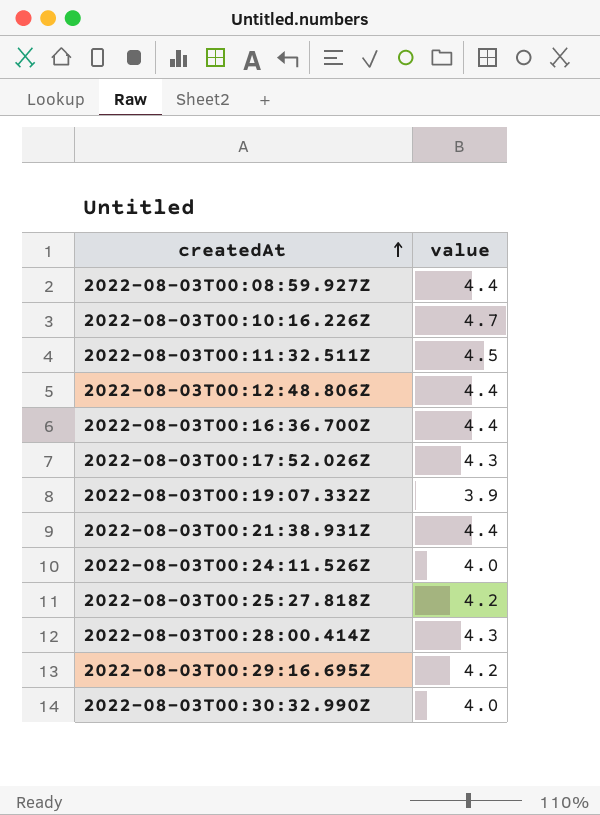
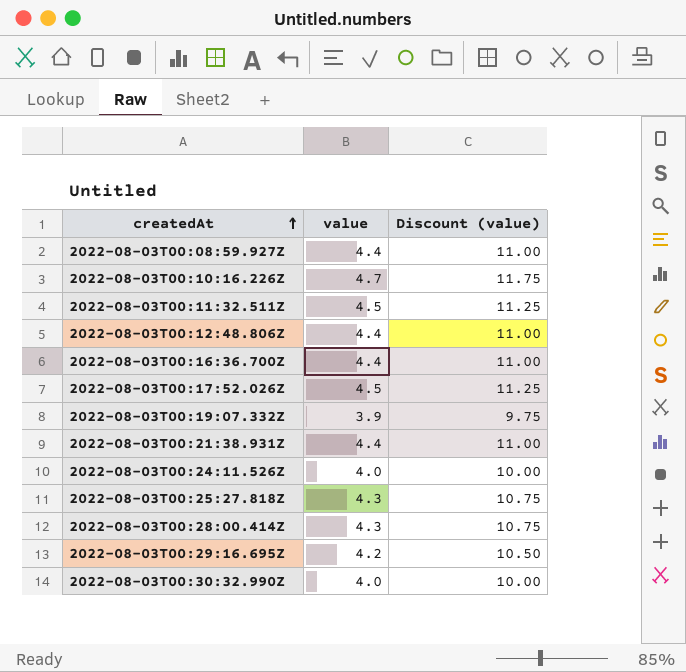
column Discount (value) | formula: none -> [value] * 2.5
2022-08-03T00:17:52.026Z | value: 4.3 -> 4.5
2022-08-03T00:25:27.818Z | value: 4.2 -> 4.3

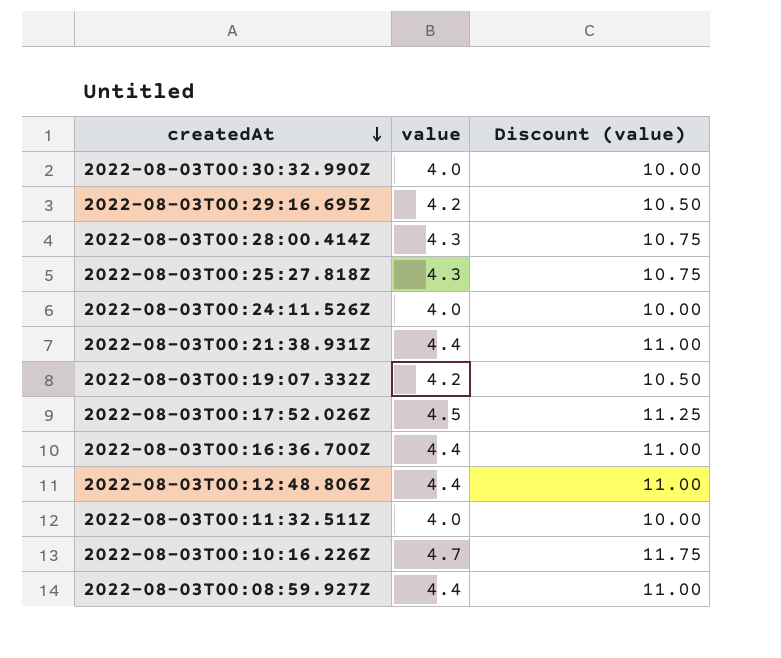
row order: createdAt ascending -> createdAt descending
2022-08-03T00:19:07.332Z | value: 3.9 -> 4.2
2022-08-03T00:19:07.332Z | Discount (value): 9.75 -> 10.50
2022-08-03T00:11:32.511Z | value: 4.5 -> 4.0
2022-08-03T00:11:32.511Z | Discount (value): 11.25 -> 10.00

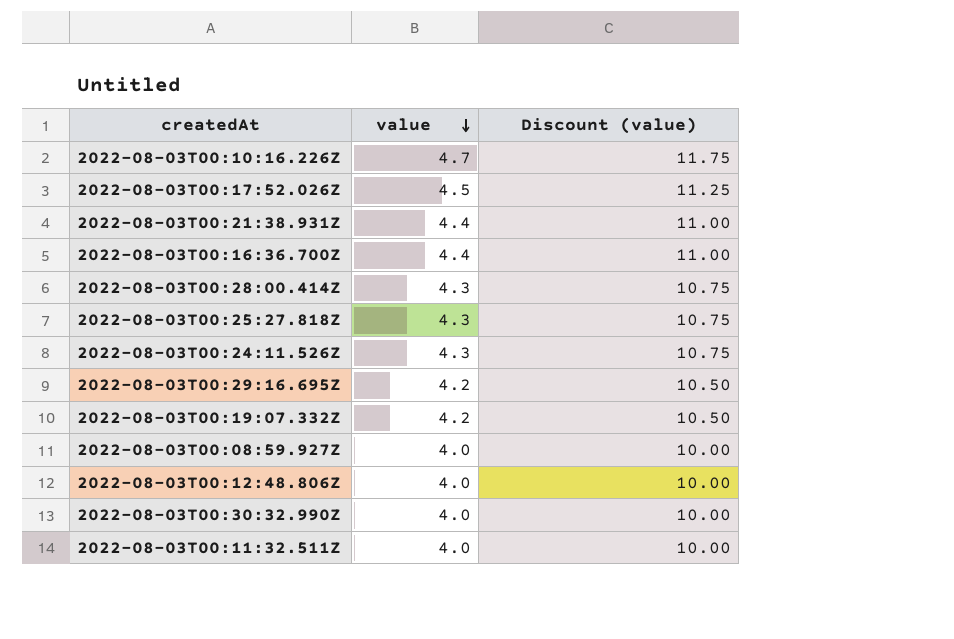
row order: createdAt descending -> value descending
2022-08-03T00:24:11.526Z | value: 4.0 -> 4.3
2022-08-03T00:24:11.526Z | Discount (value): 10.00 -> 10.75
2022-08-03T00:08:59.927Z | value: 4.4 -> 4.0
2022-08-03T00:08:59.927Z | Discount (value): 11.00 -> 10.00
2022-08-03T00:12:48.806Z | value: 4.4 -> 4.0
2022-08-03T00:12:48.806Z | Discount (value): 11.00 -> 10.00

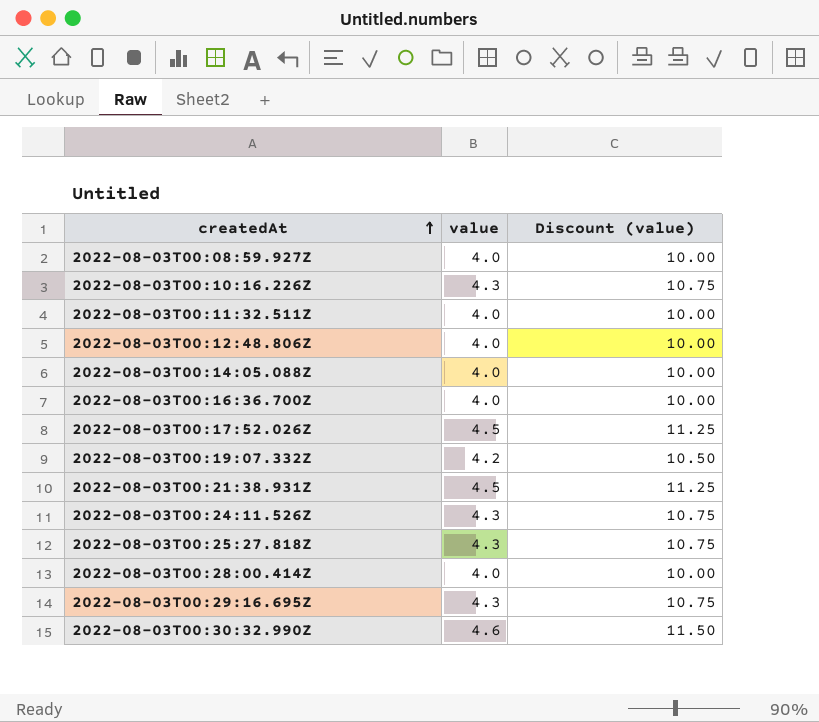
row order: value descending -> createdAt ascending
2022-08-03T00:10:16.226Z | value: 4.7 -> 4.3
2022-08-03T00:10:16.226Z | Discount (value): 11.75 -> 10.75
row 2022-08-03T00:14:05.088Z: none -> 4.0 | 10.00
2022-08-03T00:16:36.700Z | value: 4.4 -> 4.0
2022-08-03T00:16:36.700Z | Discount (value): 11.00 -> 10.00
2022-08-03T00:21:38.931Z | value: 4.4 -> 4.5
2022-08-03T00:21:38.931Z | Discount (value): 11.00 -> 11.25
2022-08-03T00:28:00.414Z | value: 4.3 -> 4.0
2022-08-03T00:28:00.414Z | Discount (value): 10.75 -> 10.00
2022-08-03T00:29:16.695Z | value: 4.2 -> 4.3
2022-08-03T00:29:16.695Z | Discount (value): 10.50 -> 10.75
2022-08-03T00:30:32.990Z | value: 4.0 -> 4.6
2022-08-03T00:30:32.990Z | Discount (value): 10.00 -> 11.50

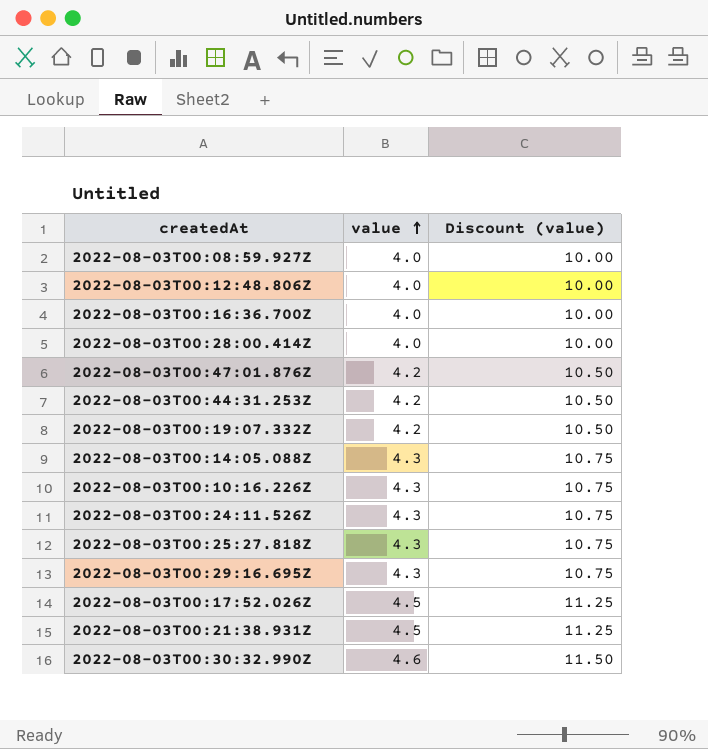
row order: createdAt ascending -> value ascending
row 2022-08-03T00:11:32.511Z: 4.0 | 10.00 -> none
row 2022-08-03T00:47:01.876Z: none -> 4.2 | 10.50
row 2022-08-03T00:44:31.253Z: none -> 4.2 | 10.50
2022-08-03T00:14:05.088Z | value: 4.0 -> 4.3
2022-08-03T00:14:05.088Z | Discount (value): 10.00 -> 10.75

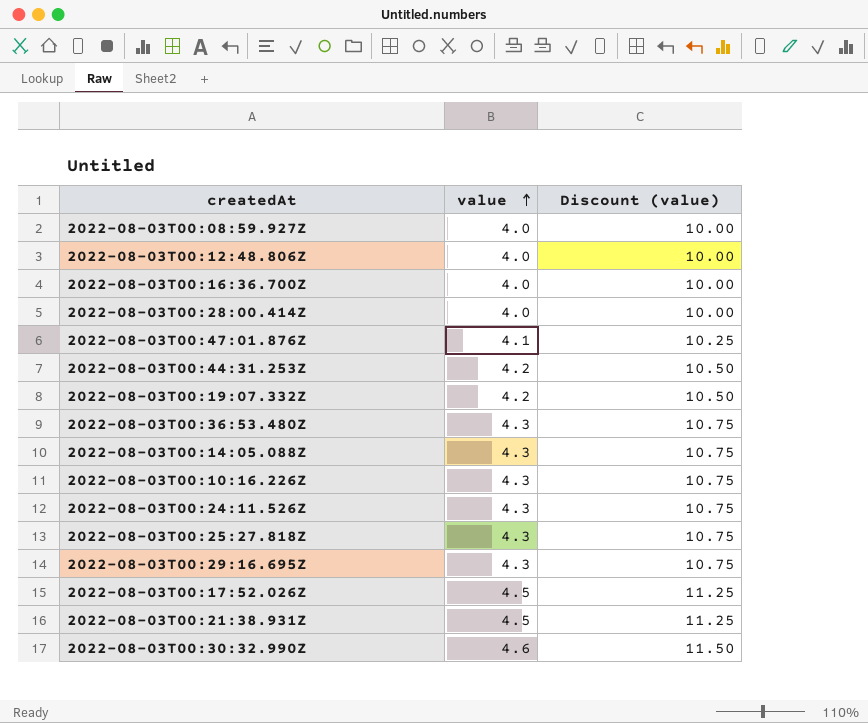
2022-08-03T00:47:01.876Z | value: 4.2 -> 4.1
2022-08-03T00:47:01.876Z | Discount (value): 10.50 -> 10.25
row 2022-08-03T00:36:53.480Z: none -> 4.3 | 10.75

